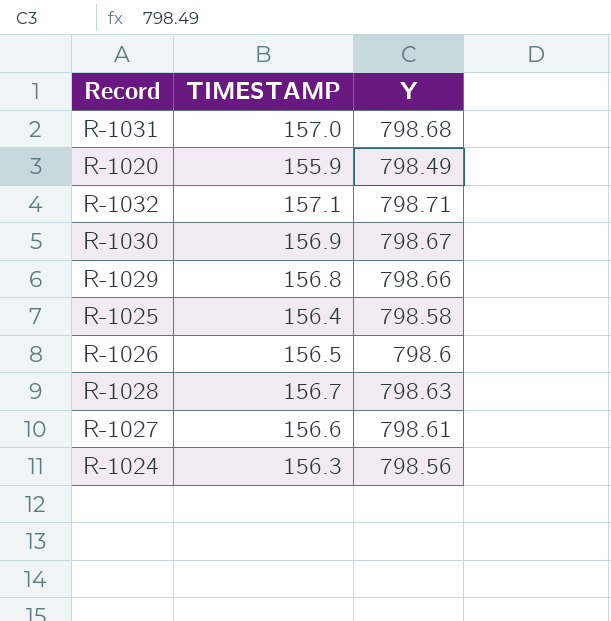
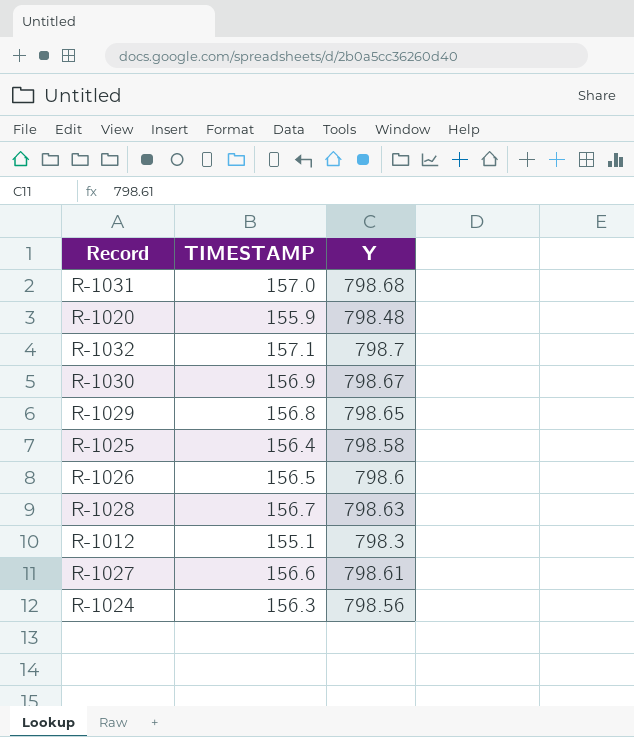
R-1020 | Y: 798.49 -> 798.48
R-1032 | Y: 798.71 -> 798.7
R-1029 | Y: 798.66 -> 798.65
row R-1012: none -> 155.1 | 798.3

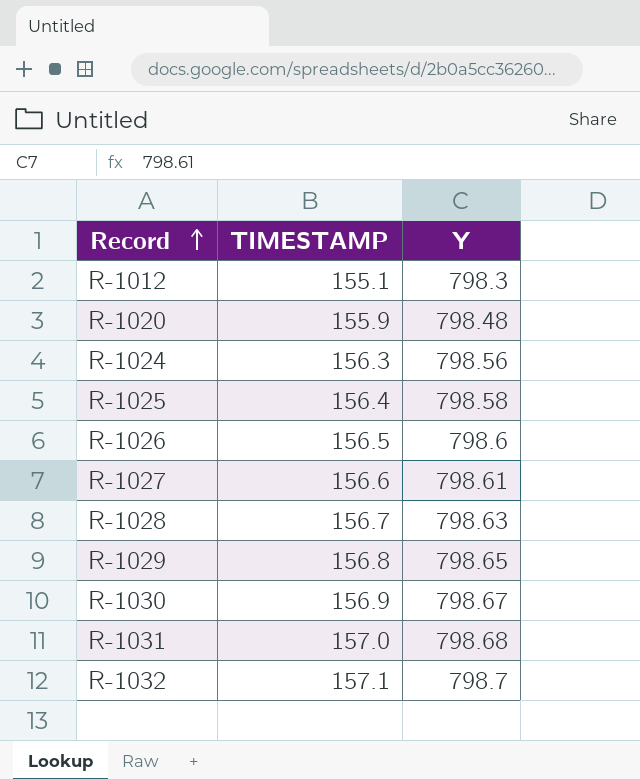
row order: none -> Record ascending

